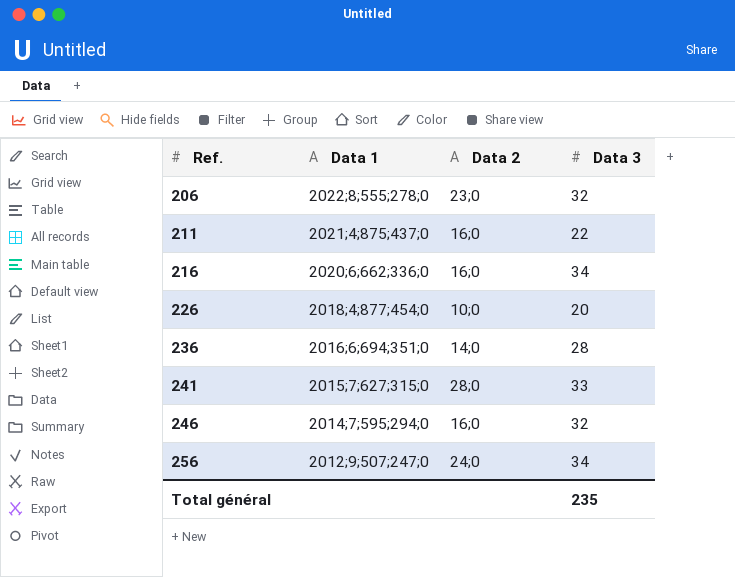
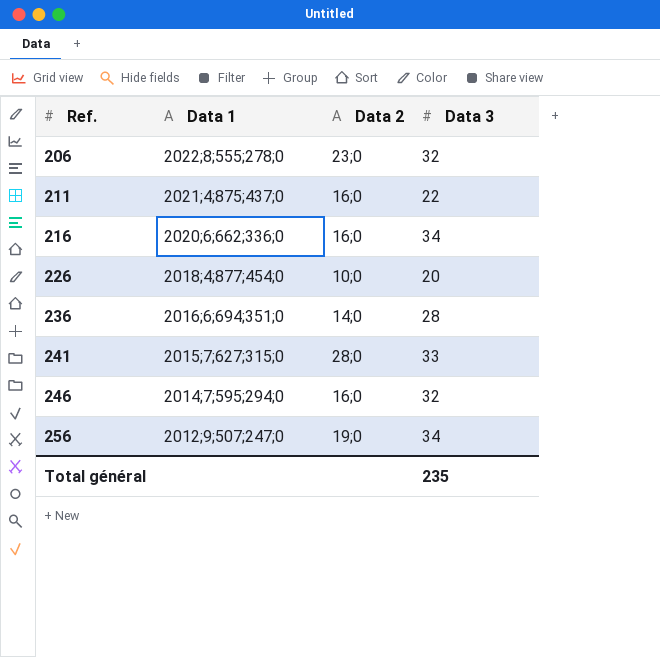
256 | Data 2: 24;0 -> 19;0

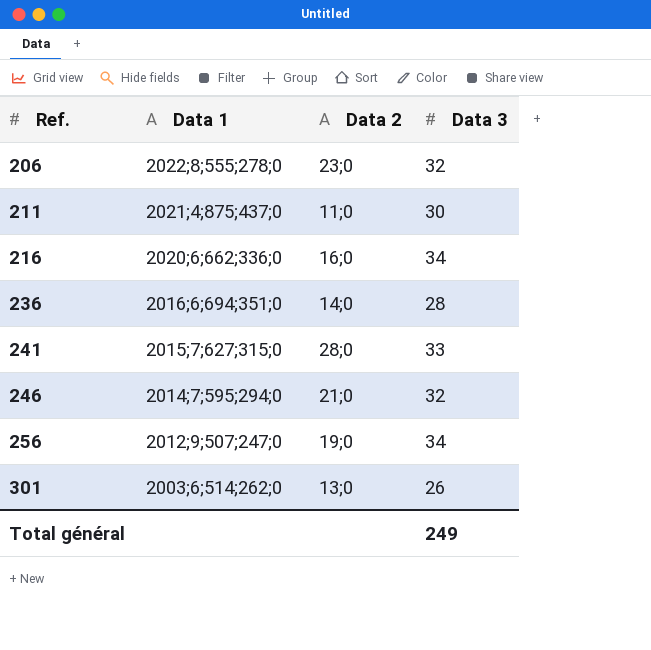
row 226: 2018;4;877;454;0 | 10;0 | 20 -> none
211 | Data 2: 16;0 -> 11;0
211 | Data 3: 22 -> 30
246 | Data 2: 16;0 -> 21;0
row 301: none -> 2003;6;514;262;0 | 13;0 | 26
Total général | Data 3: 235 -> 249

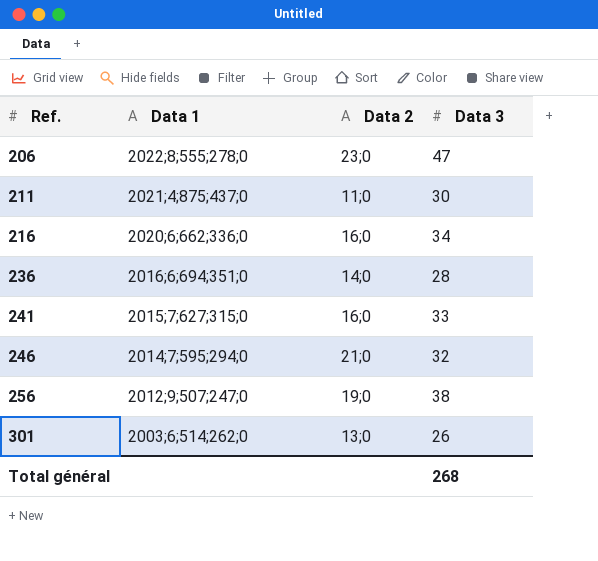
206 | Data 3: 32 -> 47
241 | Data 2: 28;0 -> 16;0
256 | Data 3: 34 -> 38
Total général | Data 3: 249 -> 268

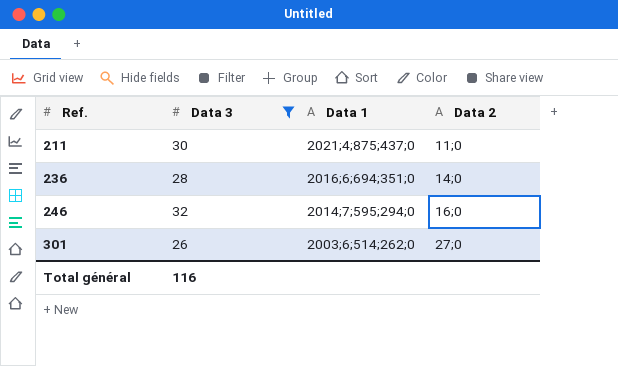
filter: none -> Data 3 <= 32
column Data 3 | position: 4 -> 2
246 | Data 2: 21;0 -> 16;0
301 | Data 2: 13;0 -> 27;0
Total général | Data 3: 268 -> 116

